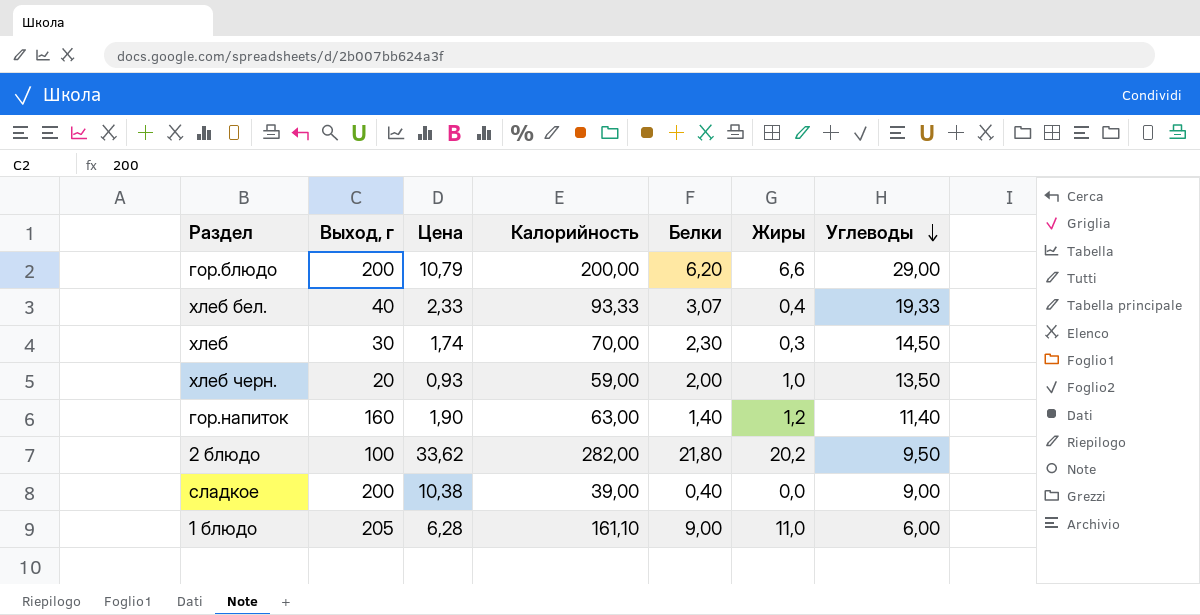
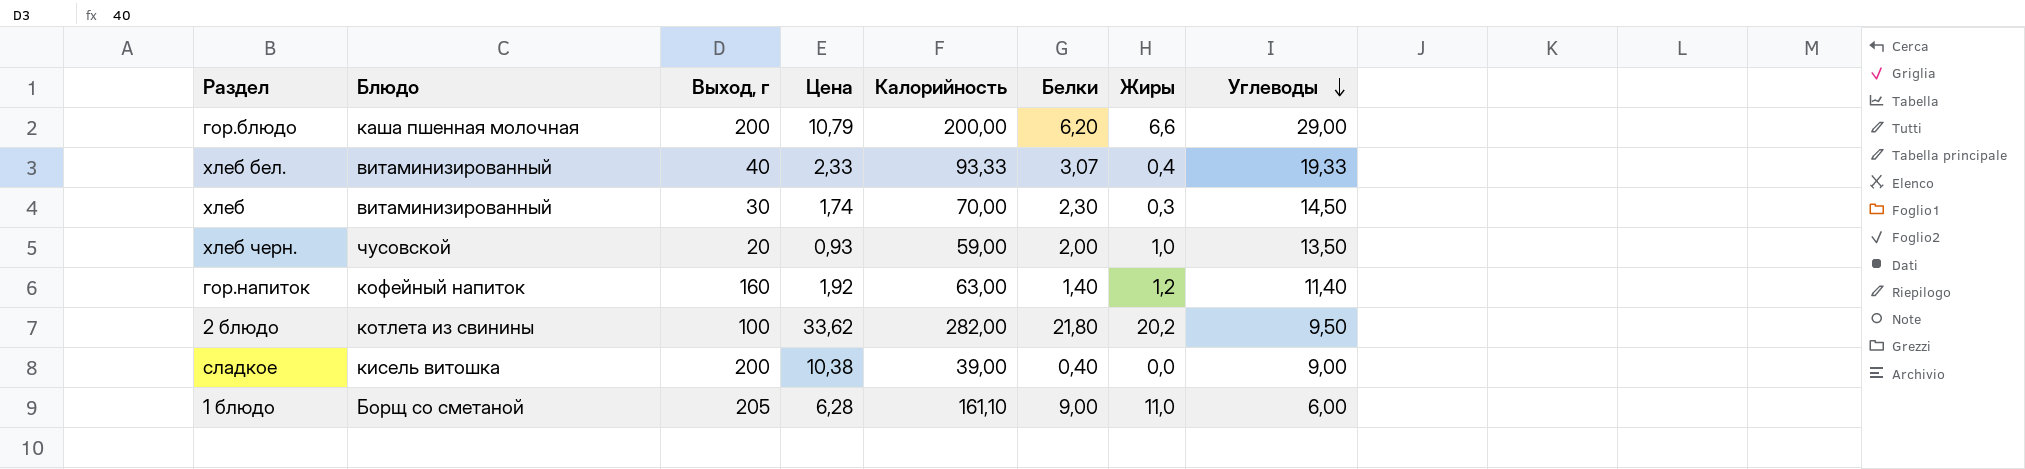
column Блюдо | position: none -> 2
гор.напиток | Цена: 1,90 -> 1,92

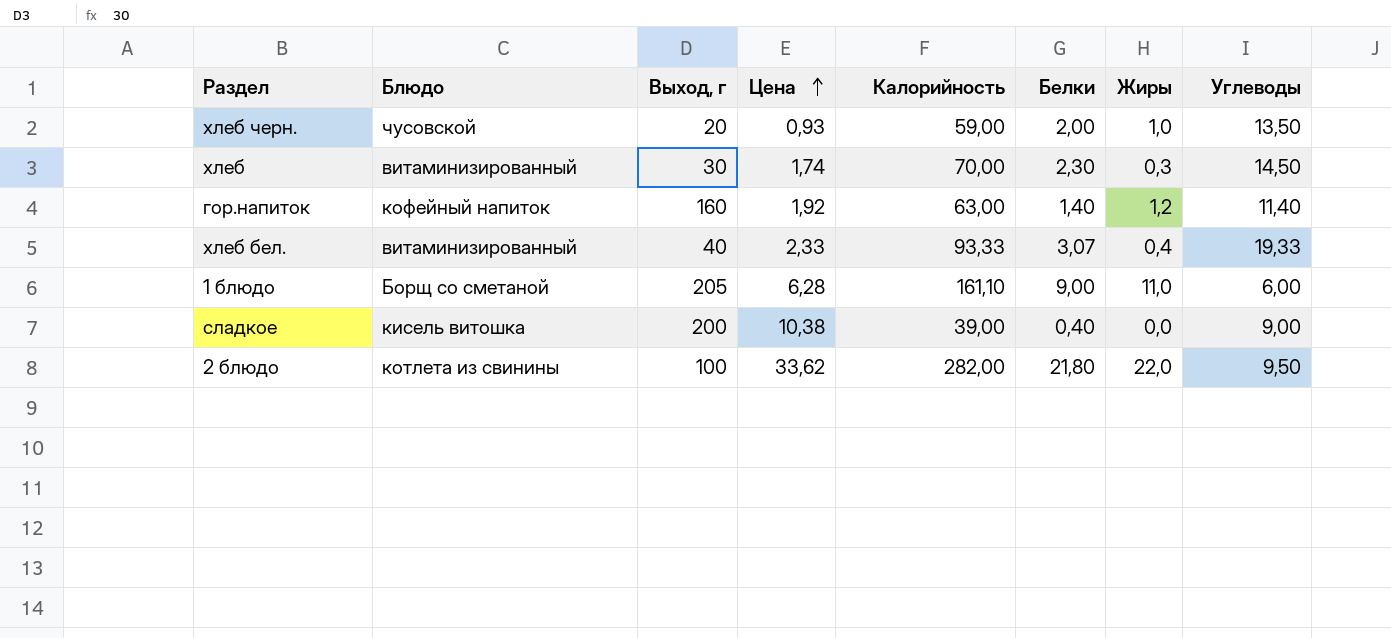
row order: Углеводы descending -> Цена ascending
row гор.блюдо: каша пшенная молочная | 200 | 10,79 | 200,00 | 6,20 | 6,6 | 29,00 -> none
2 блюдо | Жиры: 20,2 -> 22,0

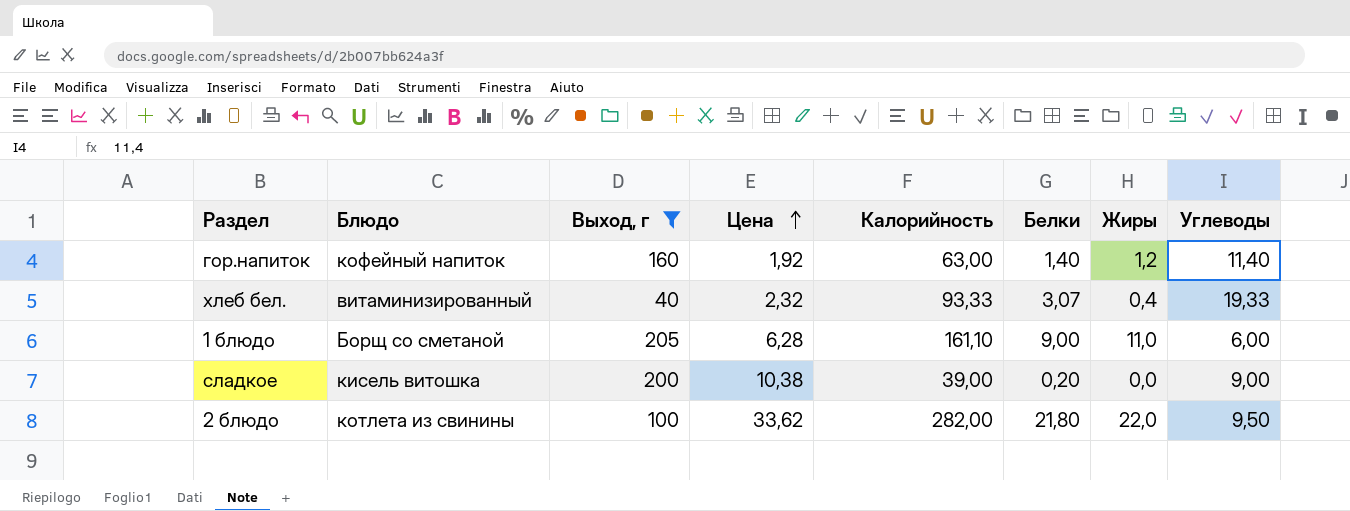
filter: none -> Выход, г >= 40
хлеб бел. | Цена: 2,33 -> 2,32
сладкое | Белки: 0,40 -> 0,20

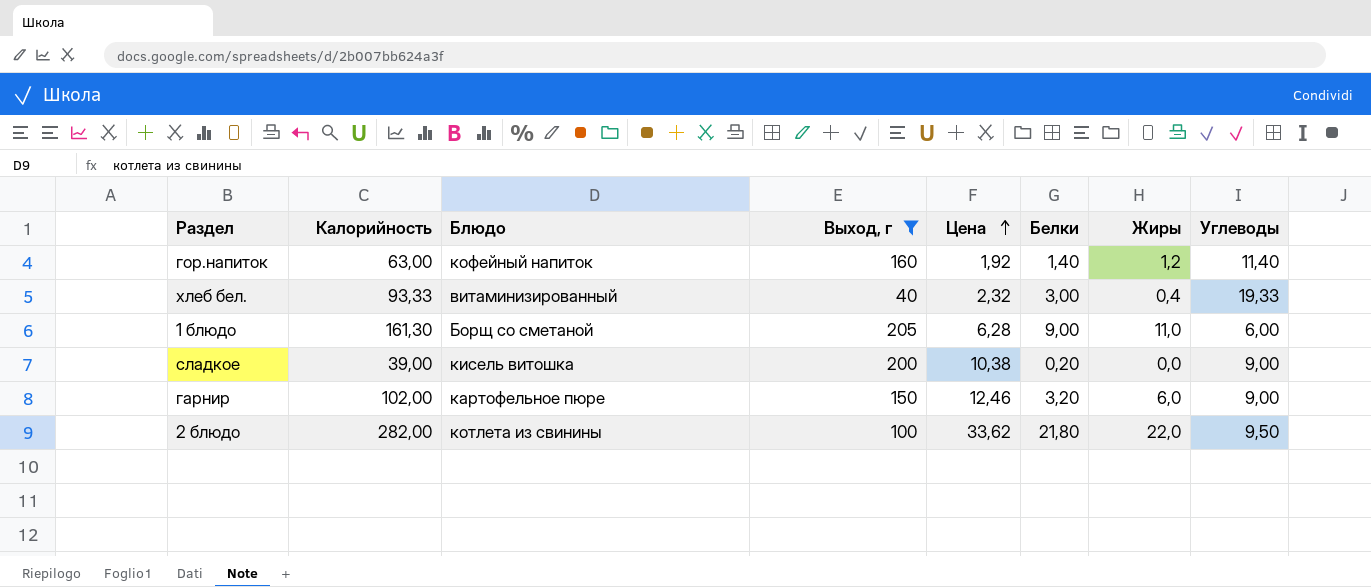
column Калорийность | position: 5 -> 2
хлеб бел. | Белки: 3,07 -> 3,00
1 блюдо | Калорийность: 161,10 -> 161,30
row гарнир: none -> 102,00 | картофельное пюре | 150 | 12,46 | 3,20 | 6,0 | 9,00

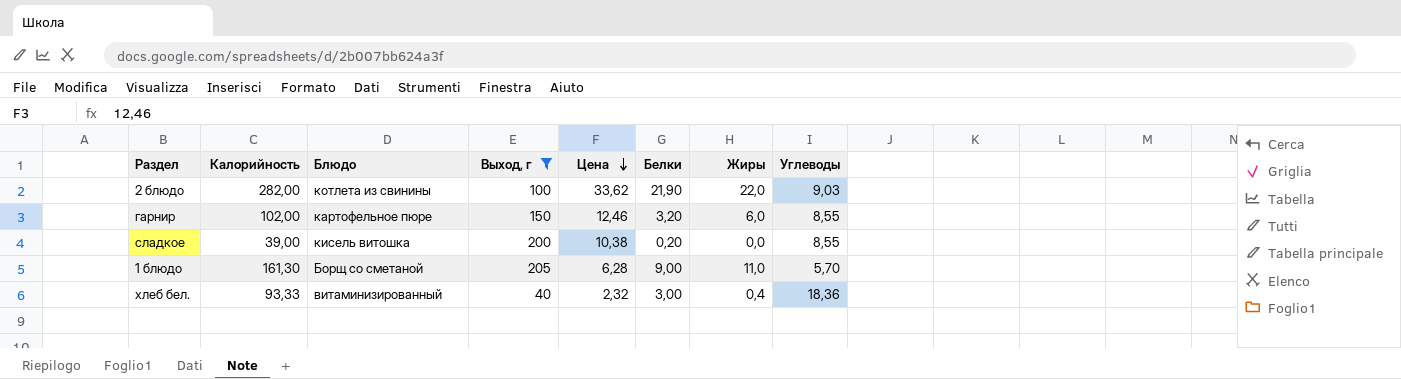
row order: Цена ascending -> Цена descending
row гор.напиток: 63,00 | кофейный напиток | 160 | 1,92 | 1,40 | 1,2 | 11,40 -> none
2 блюдо | Белки: 21,80 -> 21,90
2 блюдо | Углеводы: 9,50 -> 9,03
гарнир | Углеводы: 9,00 -> 8,55
сладкое | Углеводы: 9,00 -> 8,55
1 блюдо | Углеводы: 6,00 -> 5,70
хлеб бел. | Углеводы: 19,33 -> 18,36

